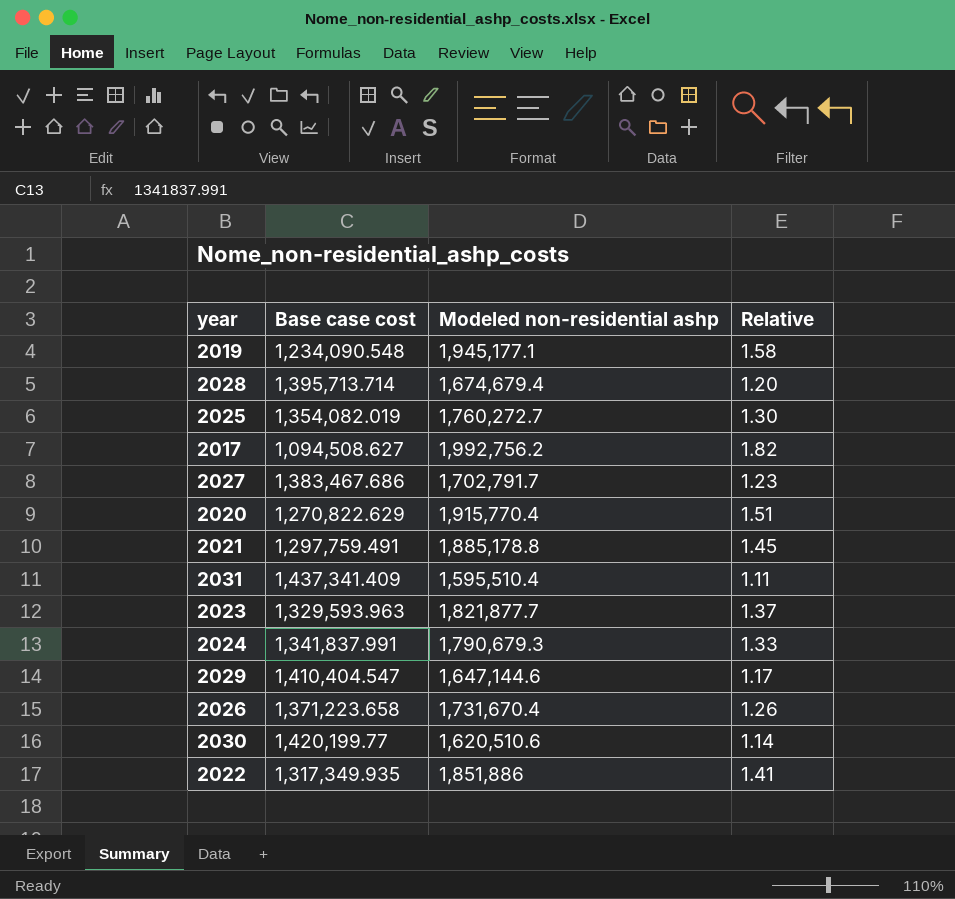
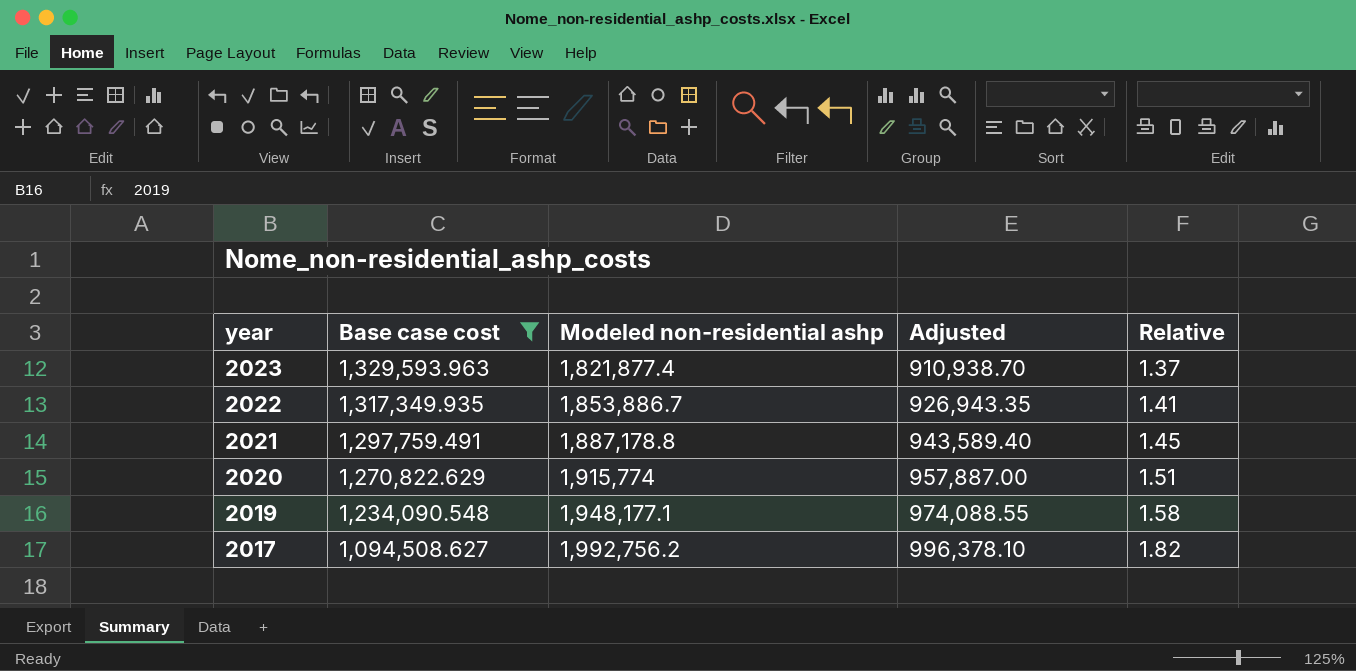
filter: none -> Base case cost <= 1,329,593.963
row order: none -> year descending
column Adjusted | formula: none -> [Modeled non-residential ashp] * 0.5
2023 | Modeled non-residential ashp: 1,821,877.7 -> 1,821,877.4
2022 | Modeled non-residential ashp: 1,851,886 -> 1,853,886.7
2021 | Modeled non-residential ashp: 1,885,178.8 -> 1,887,178.8
2020 | Modeled non-residential ashp: 1,915,770.4 -> 1,915,774
2019 | Modeled non-residential ashp: 1,945,177.1 -> 1,948,177.1

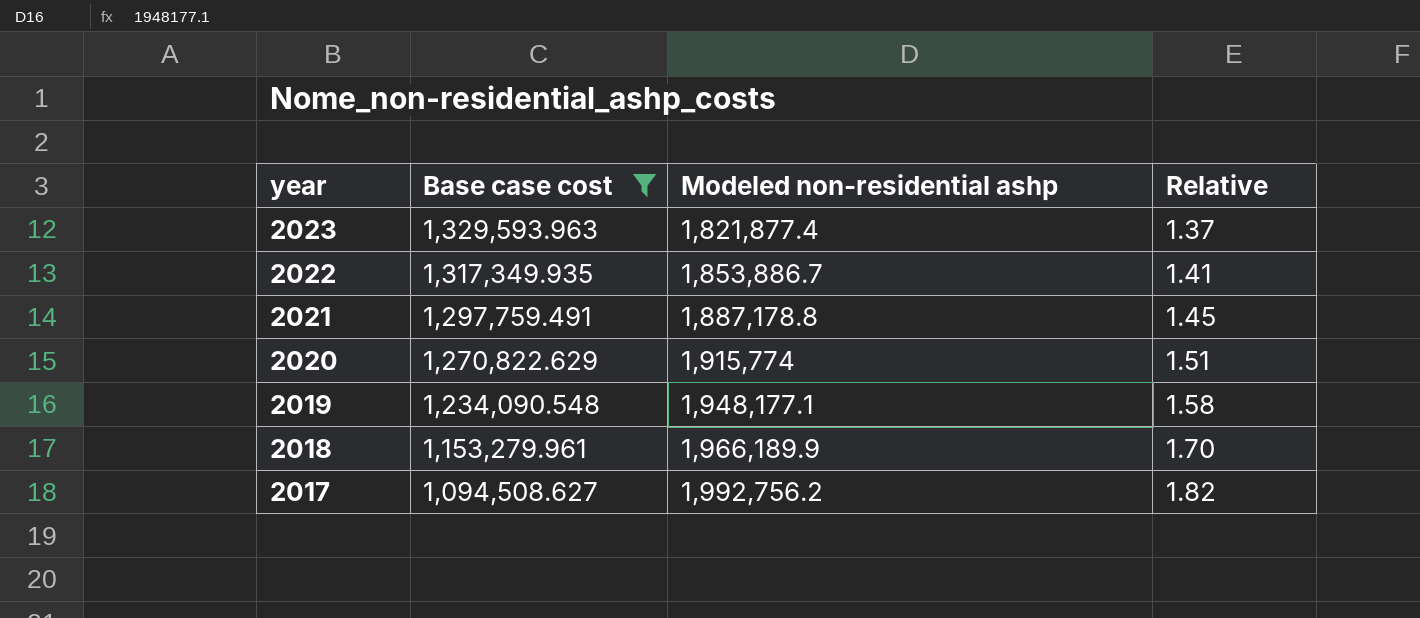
column Adjusted | formula: [Modeled non-residential ashp] * 0.5 -> none
row 2018: none -> 1,153,279.961 | 1,966,189.9 | 1.70

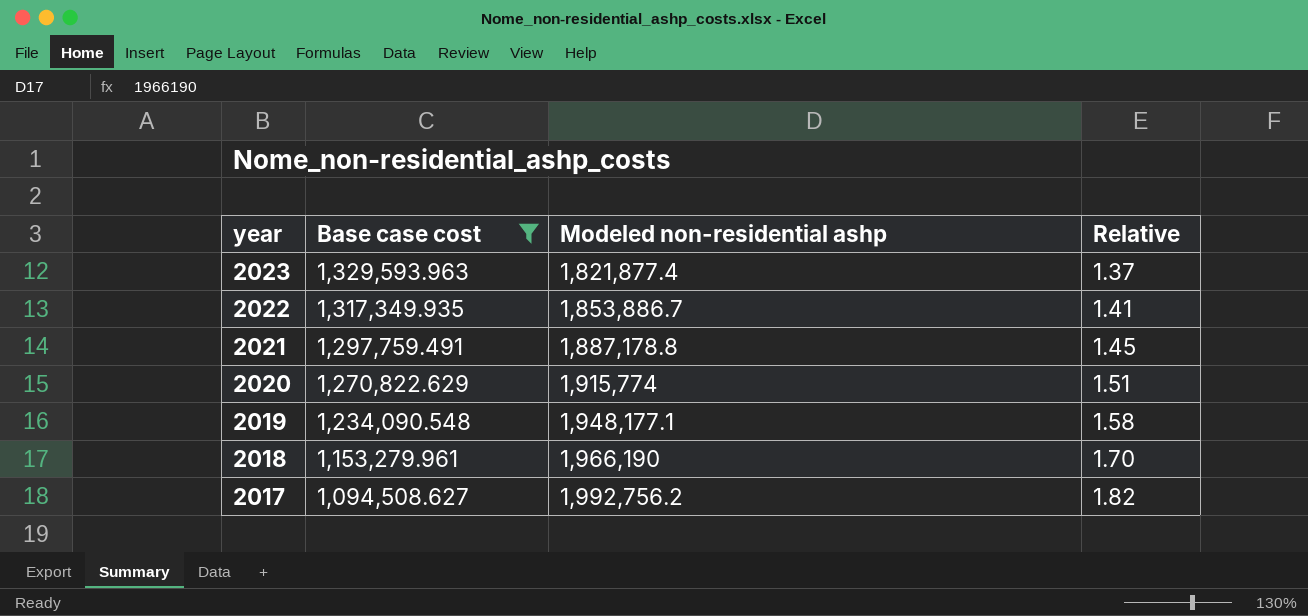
2018 | Modeled non-residential ashp: 1,966,189.9 -> 1,966,190

